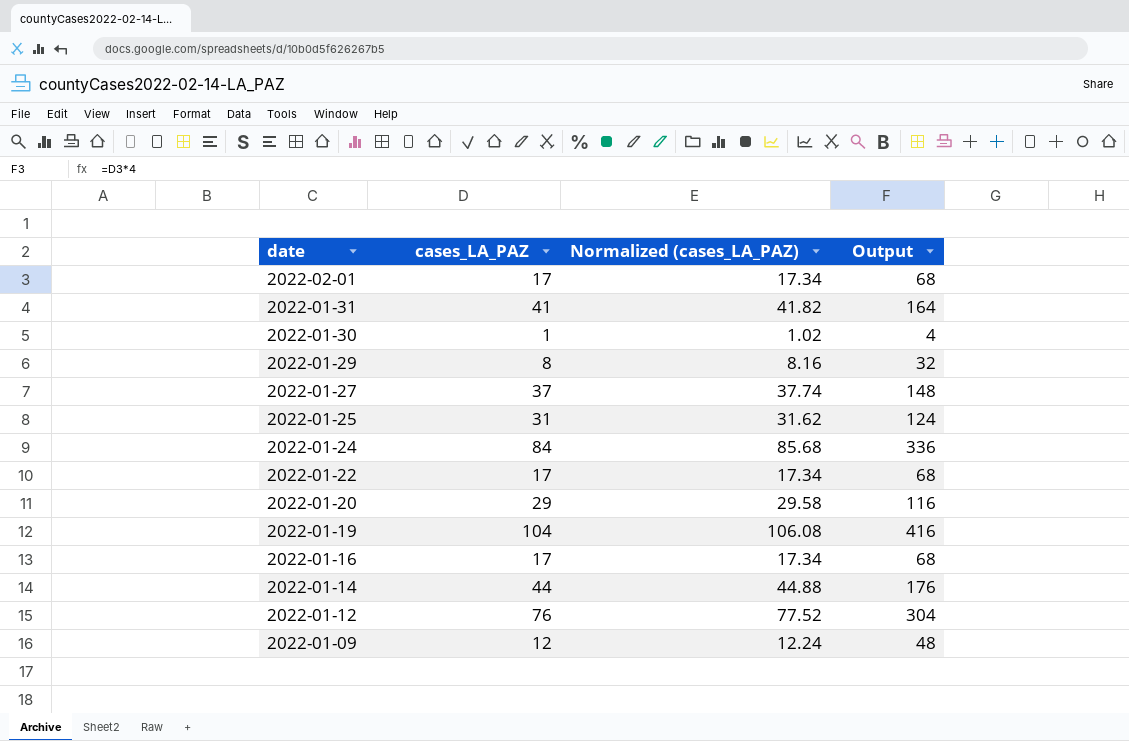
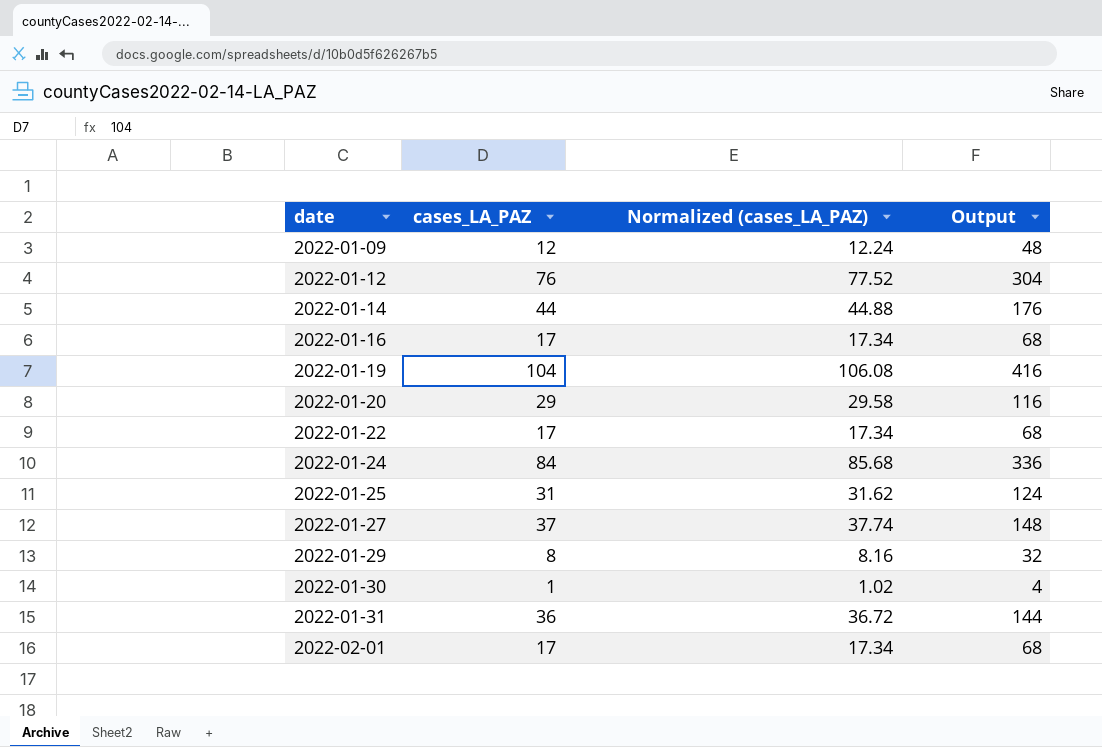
row order: date descending -> date ascending
2022-01-31 | cases_LA_PAZ: 41 -> 36
2022-01-31 | Normalized (cases_LA_PAZ): 41.82 -> 36.72
2022-01-31 | Output: 164 -> 144

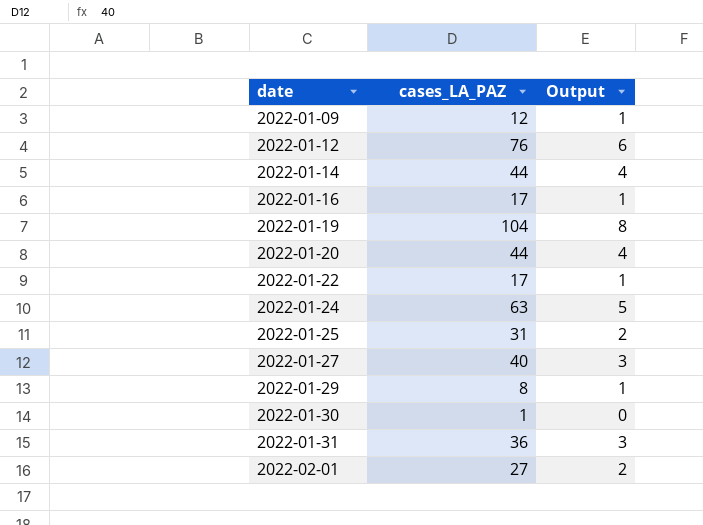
column Normalized (cases_LA_PAZ) | formula: [cases_LA_PAZ] * 1.02 -> none
column Output | formula: [cases_LA_PAZ] * 4 -> [cases_LA_PAZ] * 0.08
2022-01-20 | cases_LA_PAZ: 29 -> 44
2022-01-24 | cases_LA_PAZ: 84 -> 63
2022-01-27 | cases_LA_PAZ: 37 -> 40
2022-02-01 | cases_LA_PAZ: 17 -> 27

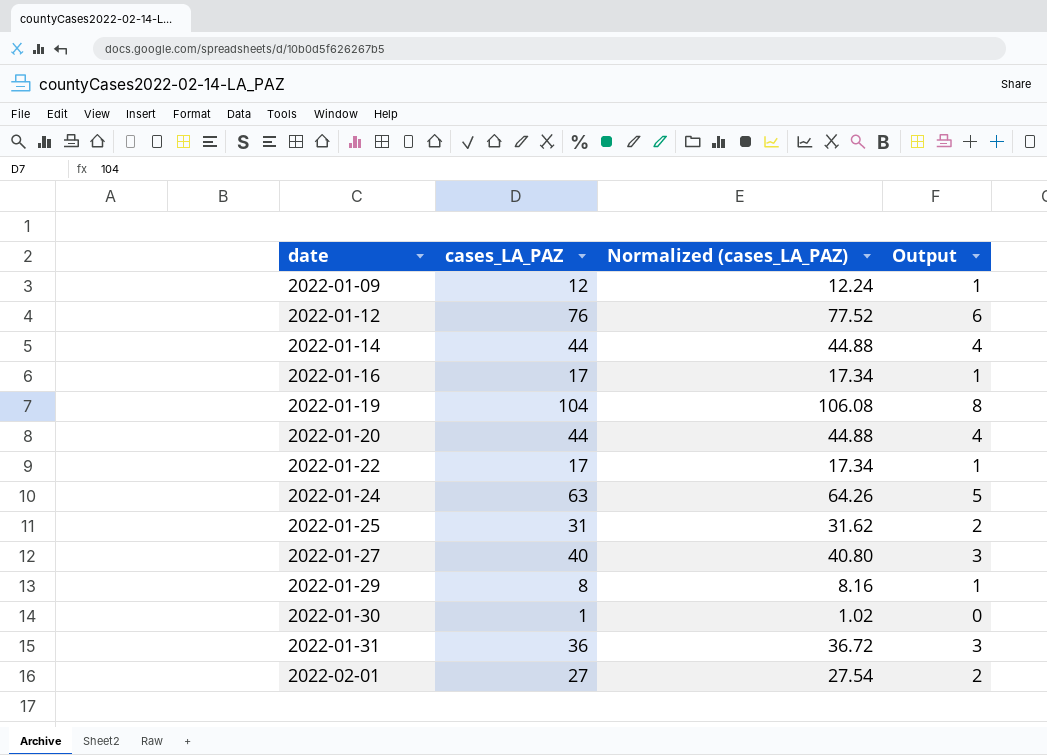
column Normalized (cases_LA_PAZ) | formula: none -> [cases_LA_PAZ] * 1.02

